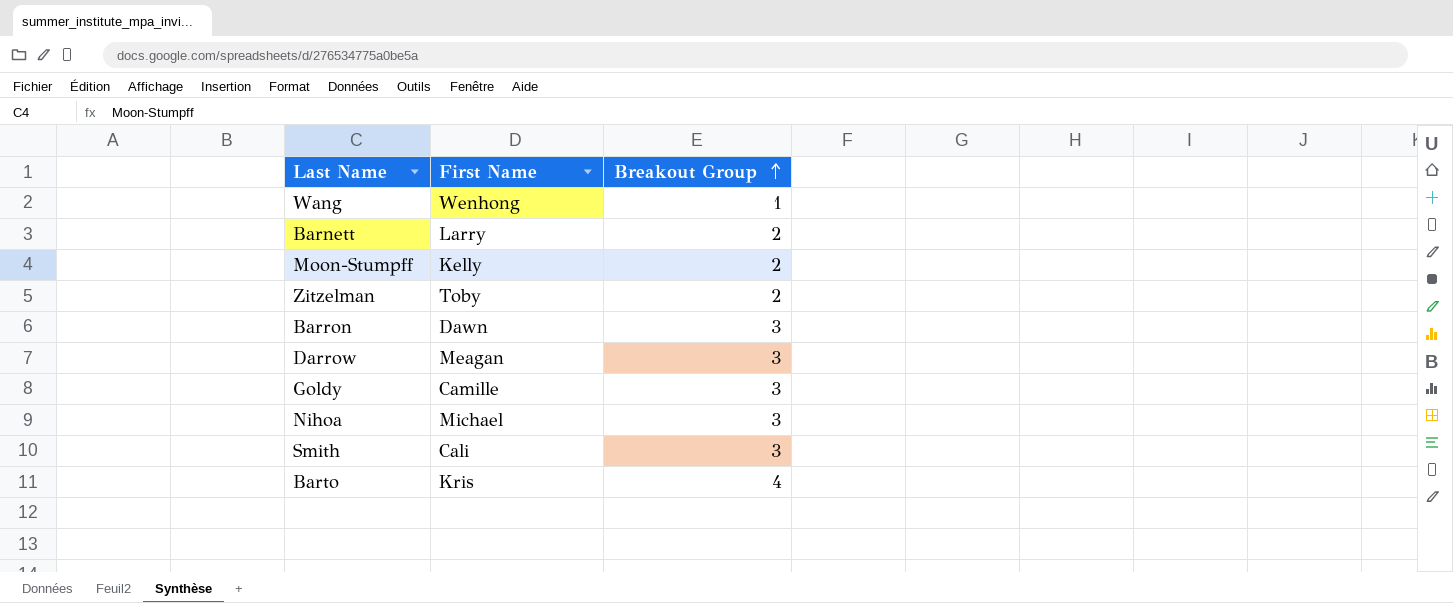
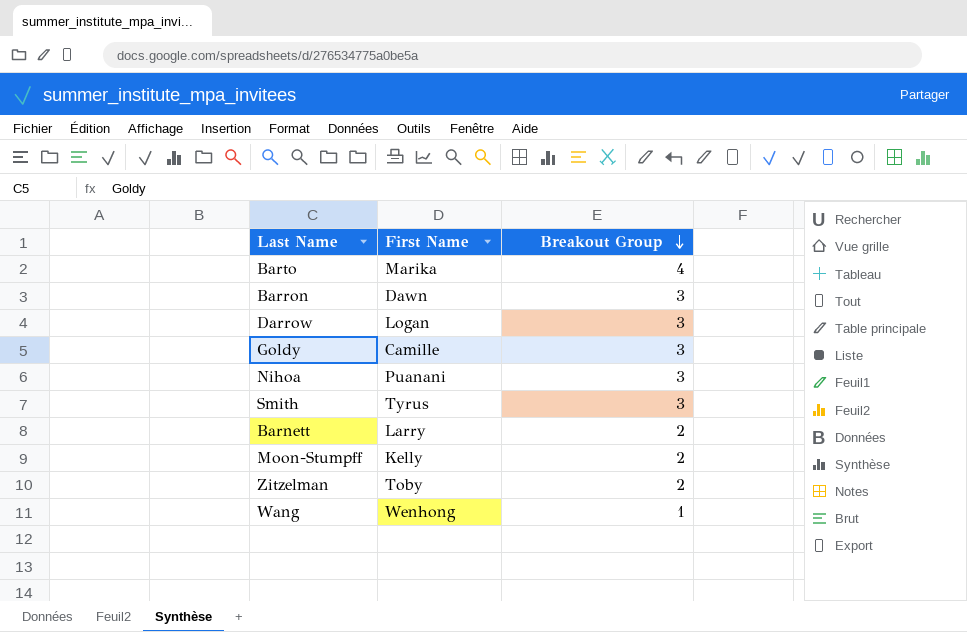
row order: Breakout Group ascending -> Breakout Group descending
Barto | First Name: Kris -> Marika
Darrow | First Name: Meagan -> Logan
Nihoa | First Name: Michael -> Puanani
Smith | First Name: Cali -> Tyrus

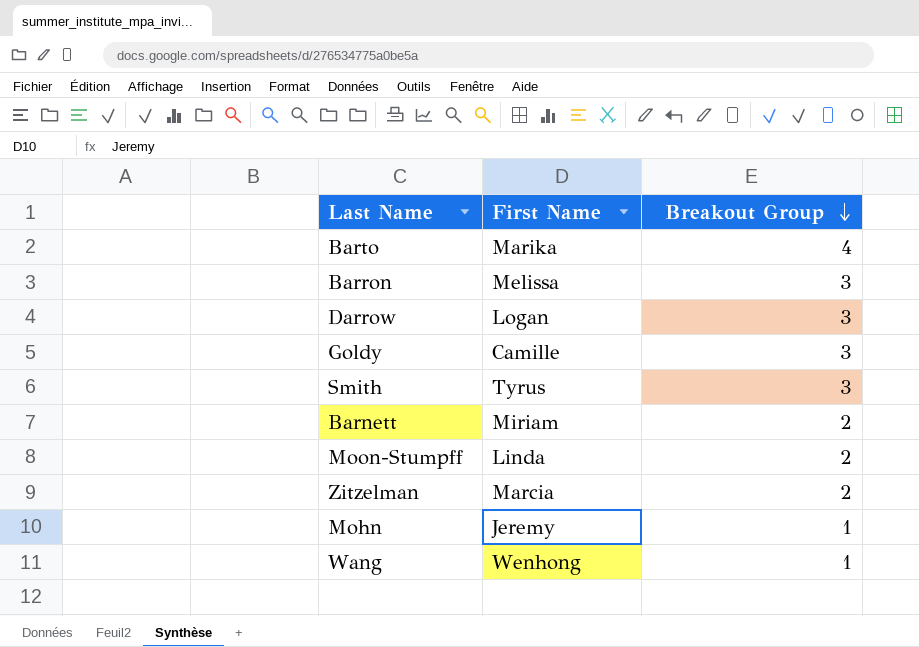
row Nihoa: Puanani | 3 -> none
Barron | First Name: Dawn -> Melissa
Barnett | First Name: Larry -> Miriam
Moon-Stumpff | First Name: Kelly -> Linda
Zitzelman | First Name: Toby -> Marcia
row Mohn: none -> Jeremy | 1

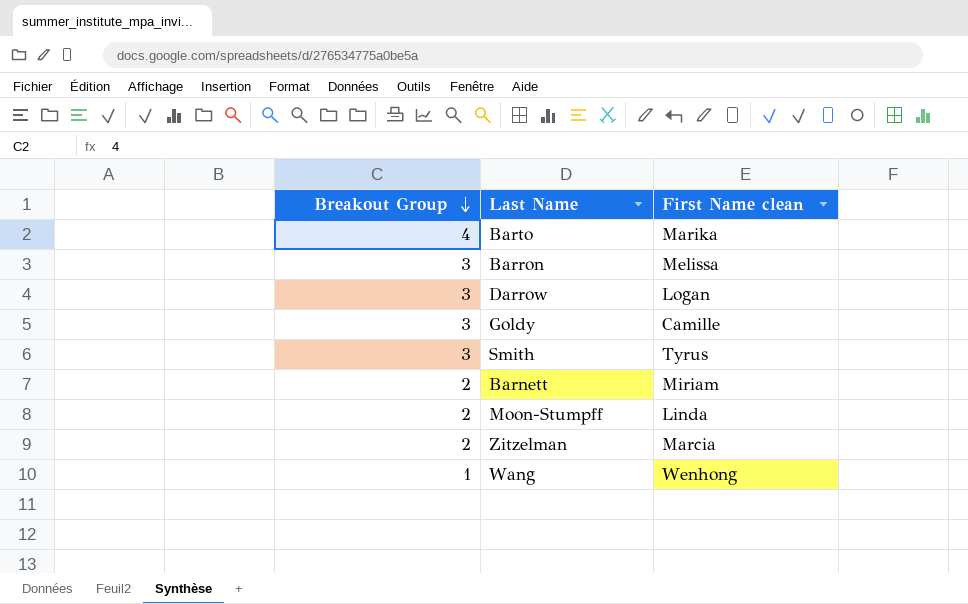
column Breakout Group | position: 3 -> 1
column name: First Name -> First Name clean
row Mohn: Jeremy | 1 -> none

